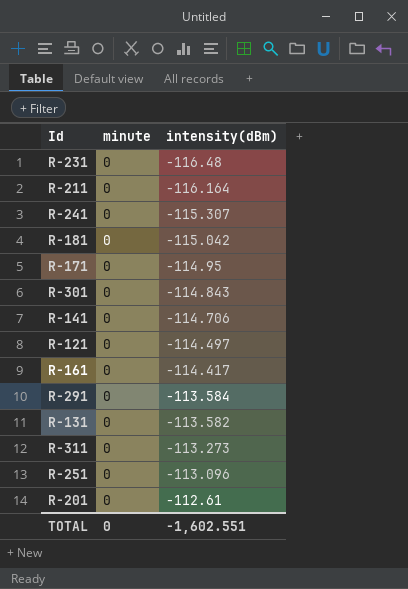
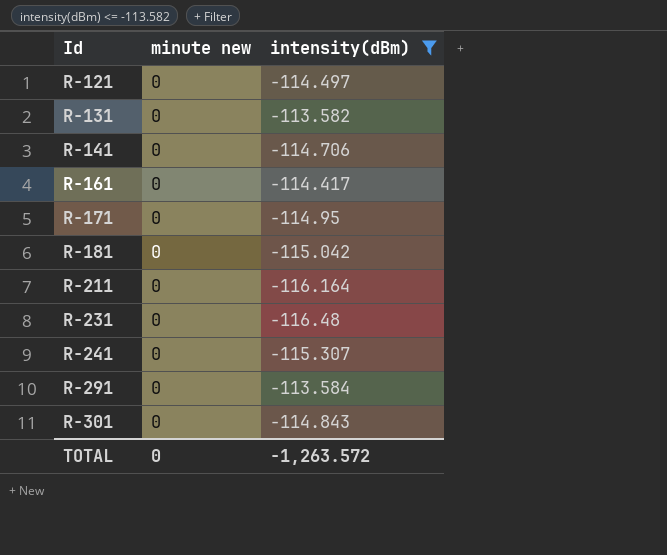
filter: none -> intensity(dBm) <= -113.582
row order: intensity(dBm) ascending -> Id ascending
column name: minute -> minute new
TOTAL | intensity(dBm): -1,602.551 -> -1,263.572

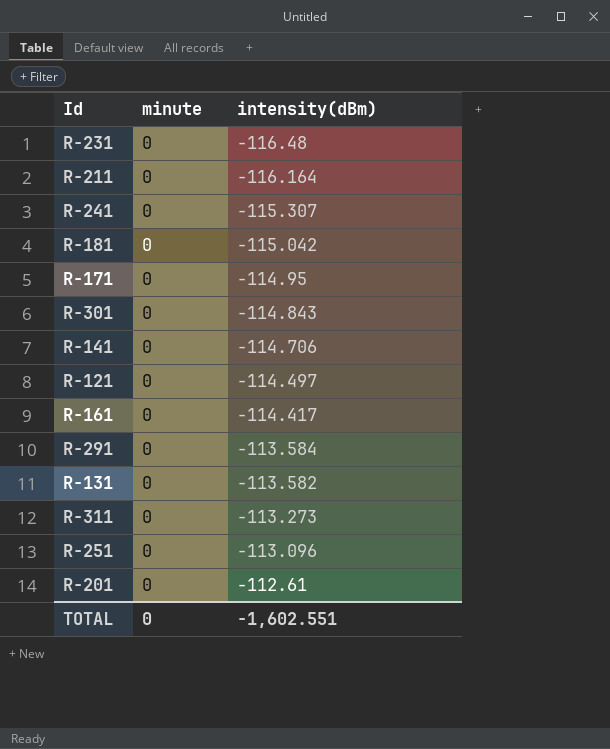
filter: intensity(dBm) <= -113.582 -> none
row order: Id ascending -> intensity(dBm) ascending
column name: minute new -> minute
TOTAL | intensity(dBm): -1,263.572 -> -1,602.551

